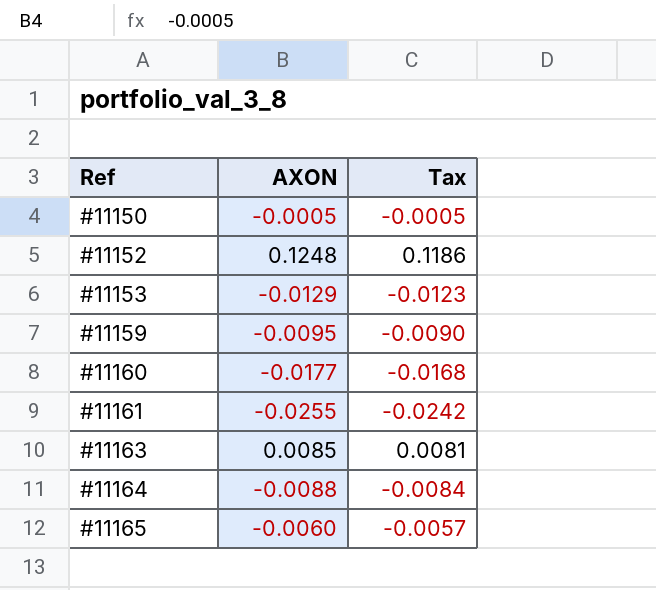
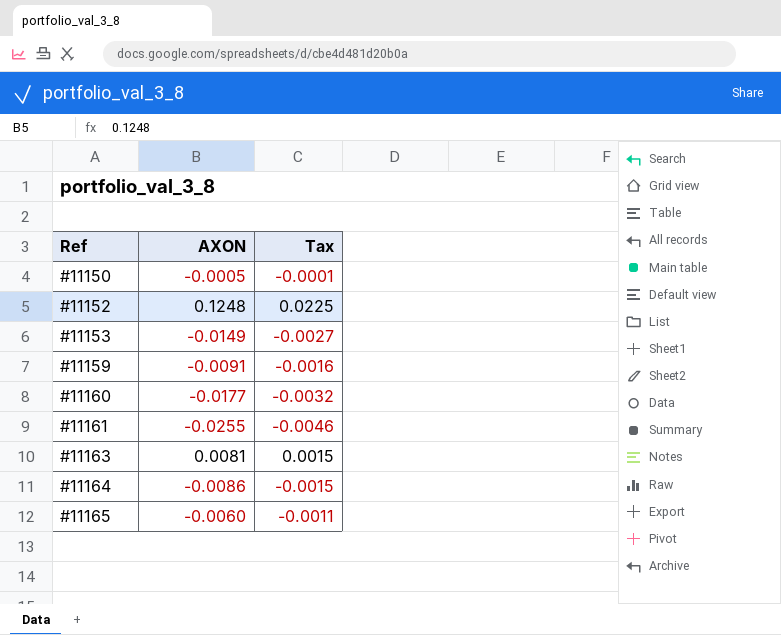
column Tax | formula: [AXON] * 0.95 -> [AXON] * 0.18
#11153 | AXON: -0.0129 -> -0.0149
#11159 | AXON: -0.0095 -> -0.0091
#11163 | AXON: 0.0085 -> 0.0081
#11164 | AXON: -0.0088 -> -0.0086

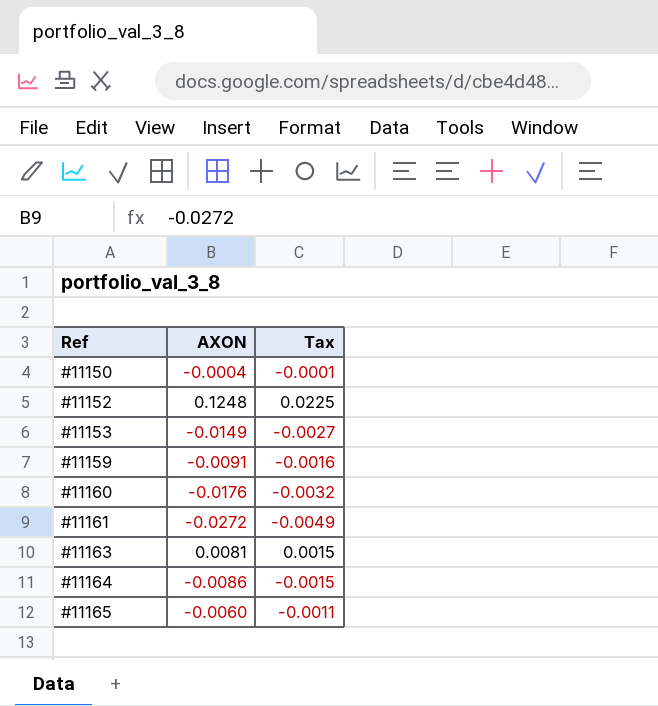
#11150 | AXON: -0.0005 -> -0.0004
#11160 | AXON: -0.0177 -> -0.0176
#11161 | AXON: -0.0255 -> -0.0272
#11161 | Tax: -0.0046 -> -0.0049

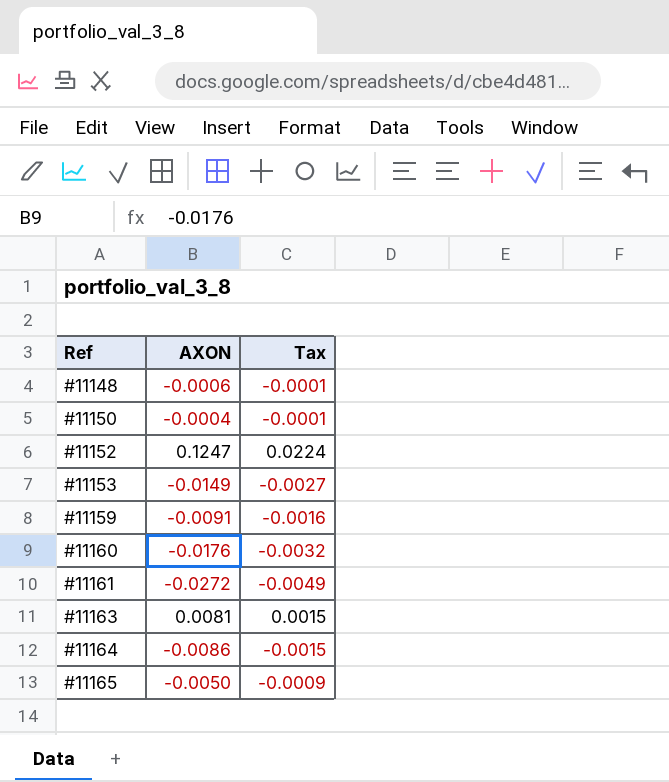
row #11148: none -> -0.0006 | -0.0001
#11152 | AXON: 0.1248 -> 0.1247
#11152 | Tax: 0.0225 -> 0.0224
#11165 | AXON: -0.0060 -> -0.0050
#11165 | Tax: -0.0011 -> -0.0009

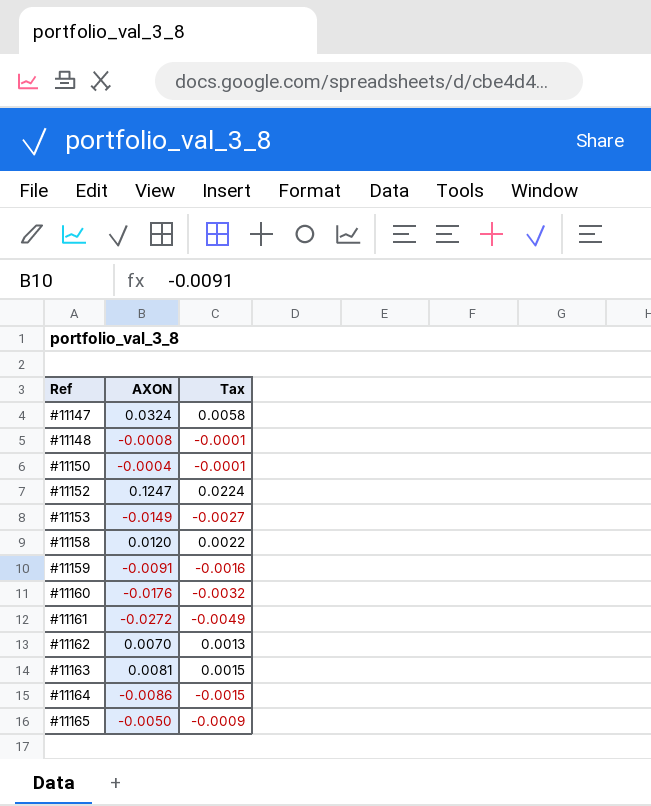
row #11147: none -> 0.0324 | 0.0058
#11148 | AXON: -0.0006 -> -0.0008
row #11158: none -> 0.0120 | 0.0022
row #11162: none -> 0.0070 | 0.0013

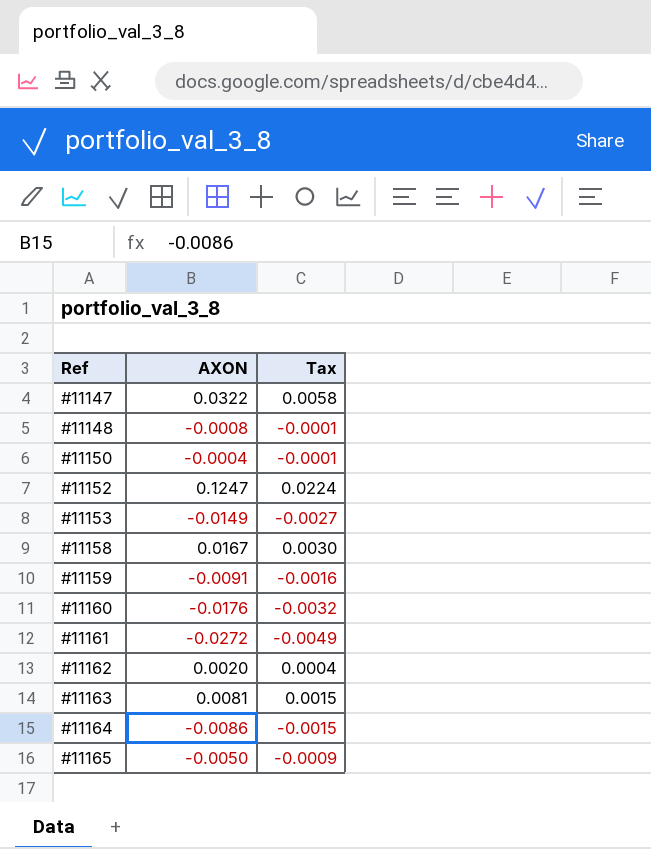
#11147 | AXON: 0.0324 -> 0.0322
#11158 | AXON: 0.0120 -> 0.0167
#11158 | Tax: 0.0022 -> 0.0030
#11162 | AXON: 0.0070 -> 0.0020
#11162 | Tax: 0.0013 -> 0.0004

